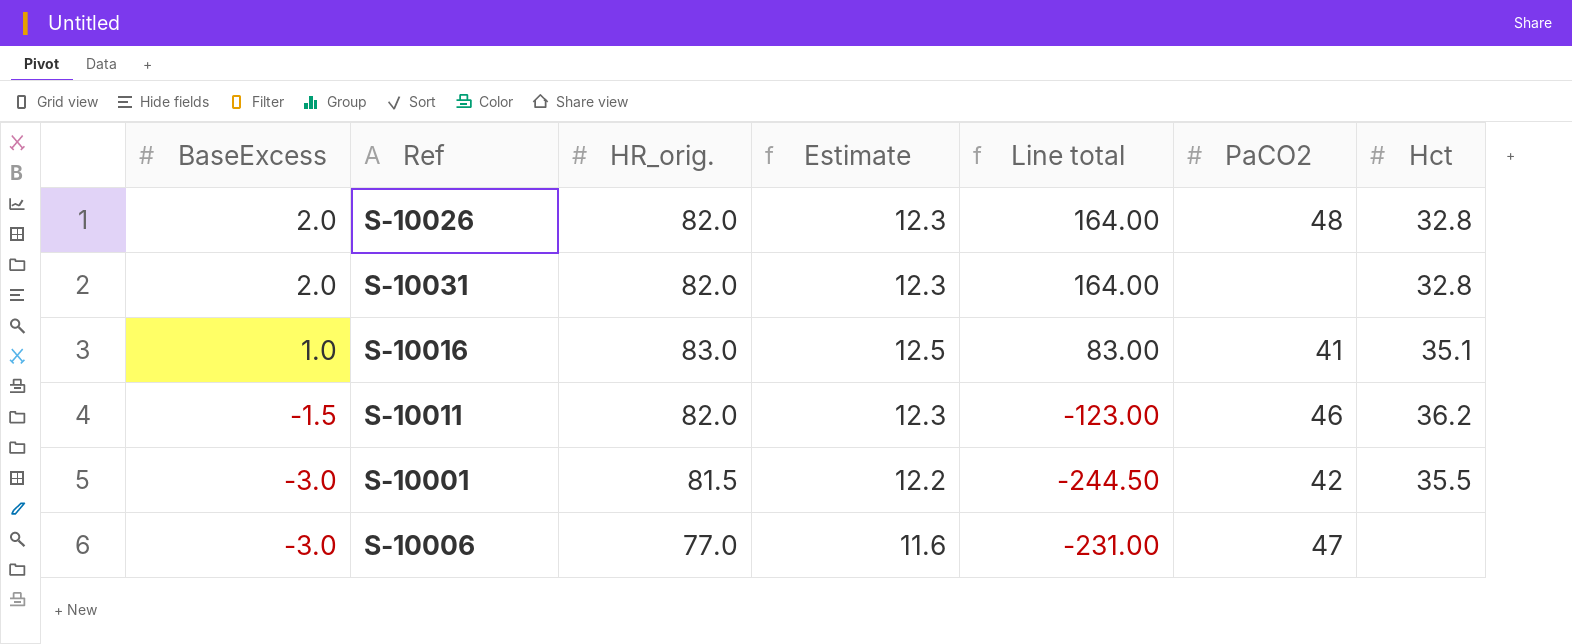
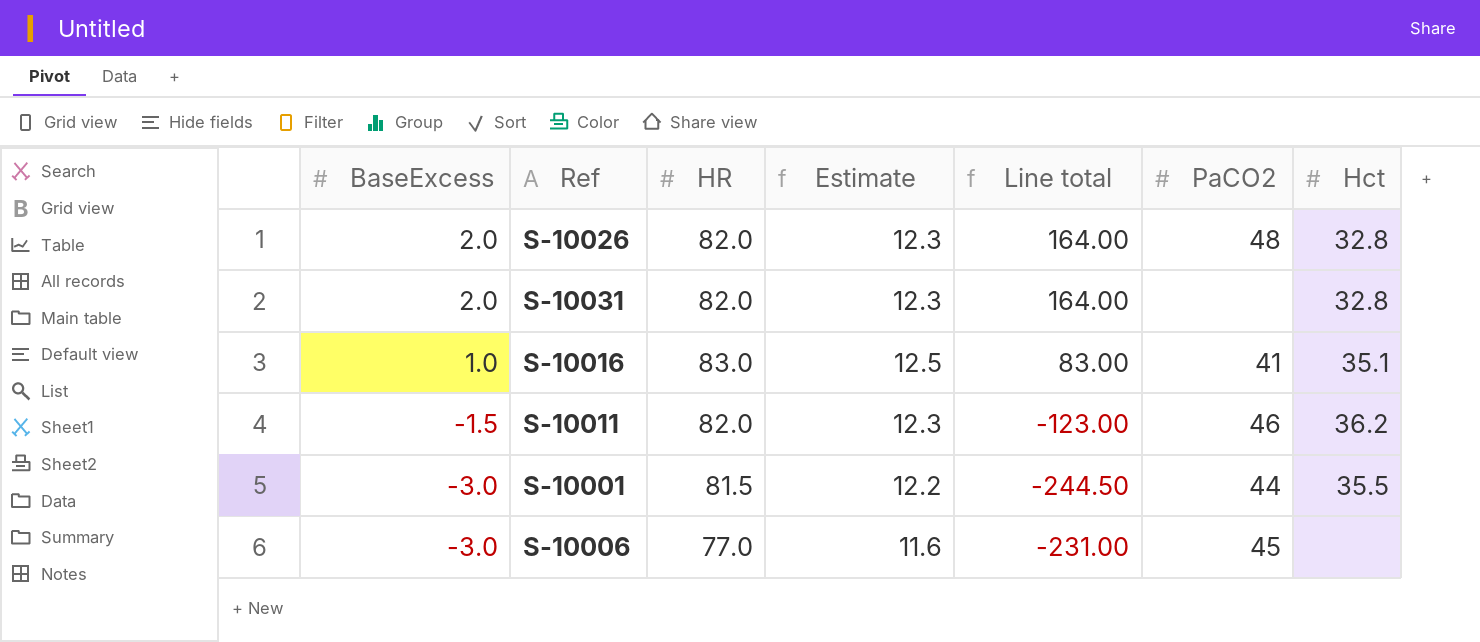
column name: HR_orig. -> HR
S-10001 | PaCO2: 42 -> 44
S-10006 | PaCO2: 47 -> 45

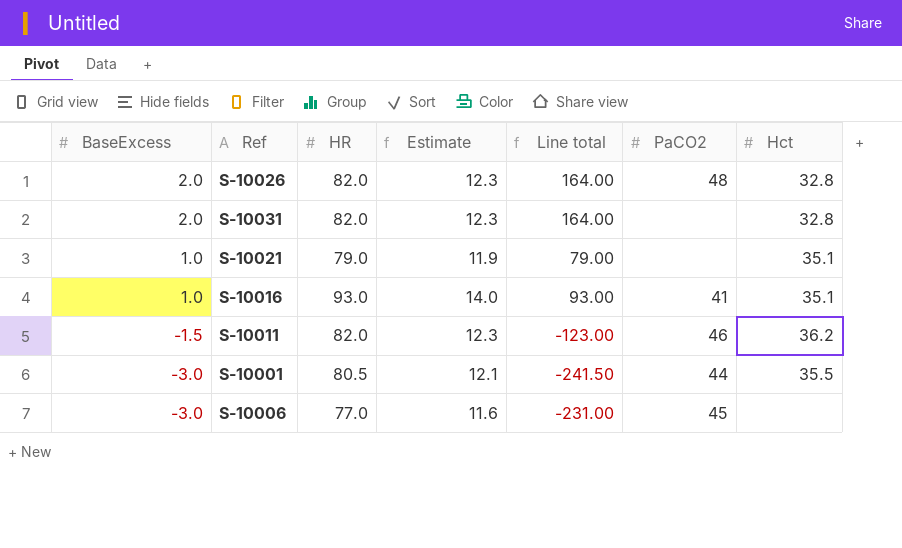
row S-10021: none -> 1.0 | 79.0 | 11.9 | 79.00 | none | 35.1
S-10016 | HR: 83.0 -> 93.0
S-10016 | Estimate: 12.5 -> 14.0
S-10016 | Line total: 83.00 -> 93.00
S-10001 | HR: 81.5 -> 80.5
S-10001 | Estimate: 12.2 -> 12.1
S-10001 | Line total: -244.50 -> -241.50

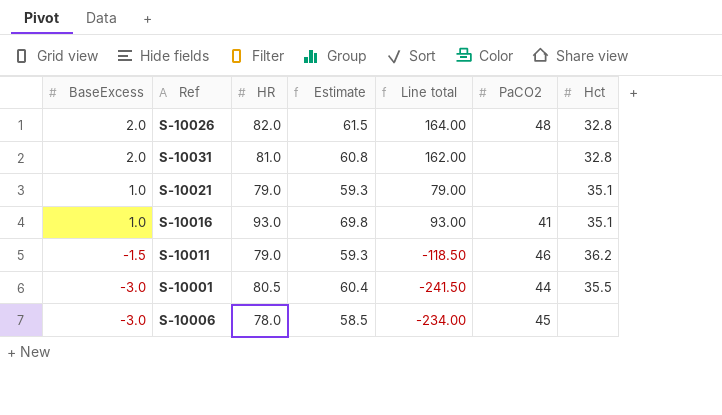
column Estimate | formula: [HR] * 0.15 -> [HR] * 0.75
S-10031 | HR: 82.0 -> 81.0
S-10031 | Line total: 164.00 -> 162.00
S-10011 | HR: 82.0 -> 79.0
S-10011 | Line total: -123.00 -> -118.50
S-10006 | HR: 77.0 -> 78.0
S-10006 | Line total: -231.00 -> -234.00

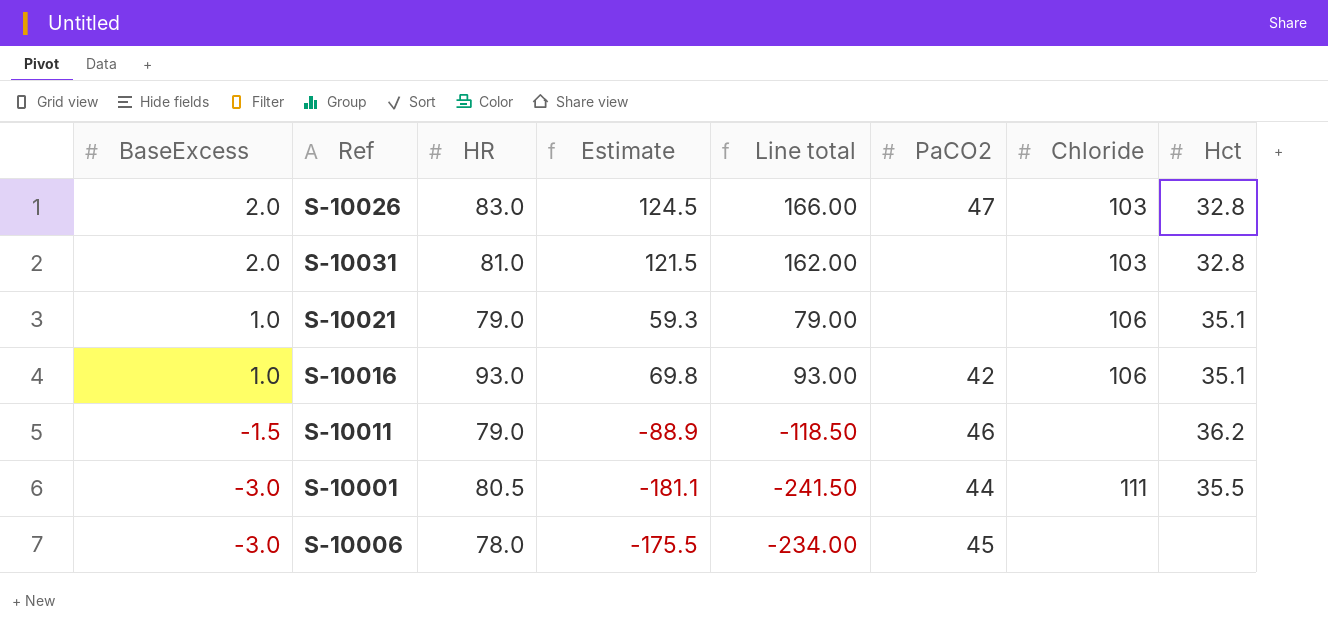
column Estimate | formula: [HR] * 0.75 -> [Line total] * 0.75
column Chloride | position: none -> 7
S-10026 | HR: 82.0 -> 83.0
S-10026 | Line total: 164.00 -> 166.00
S-10026 | PaCO2: 48 -> 47
S-10016 | PaCO2: 41 -> 42

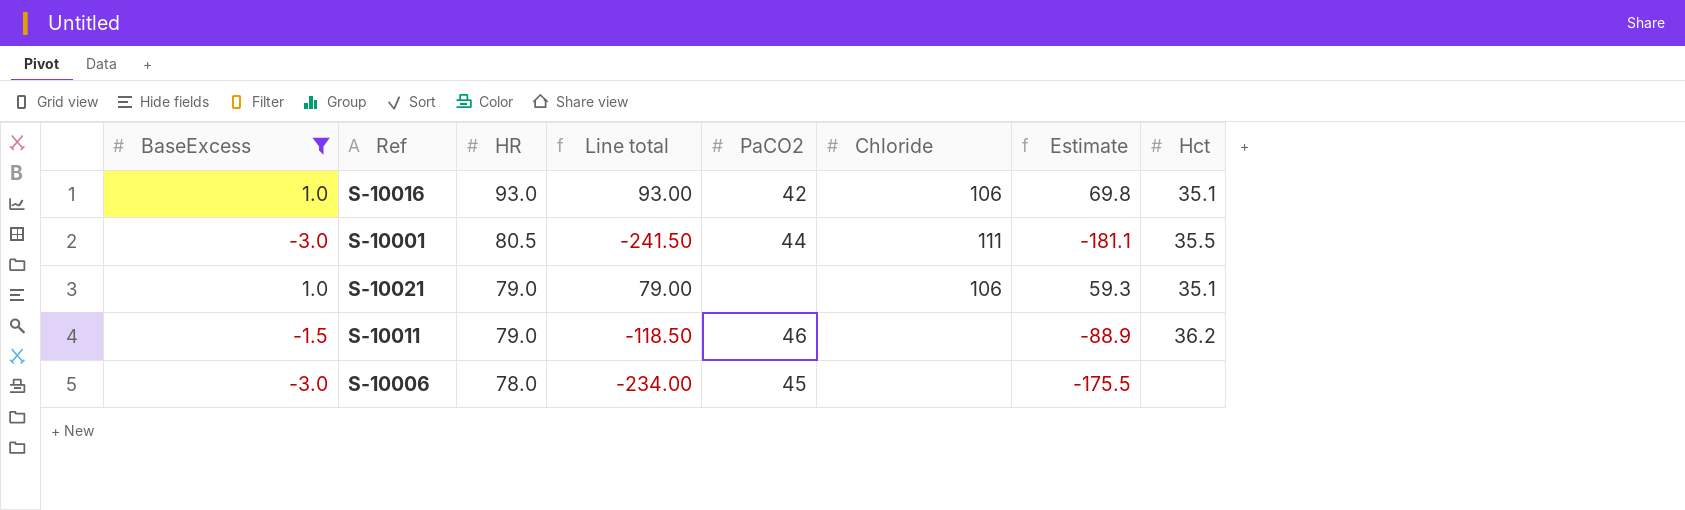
filter: none -> BaseExcess != 2.0
row order: BaseExcess descending -> HR descending
column Estimate | position: 4 -> 7

